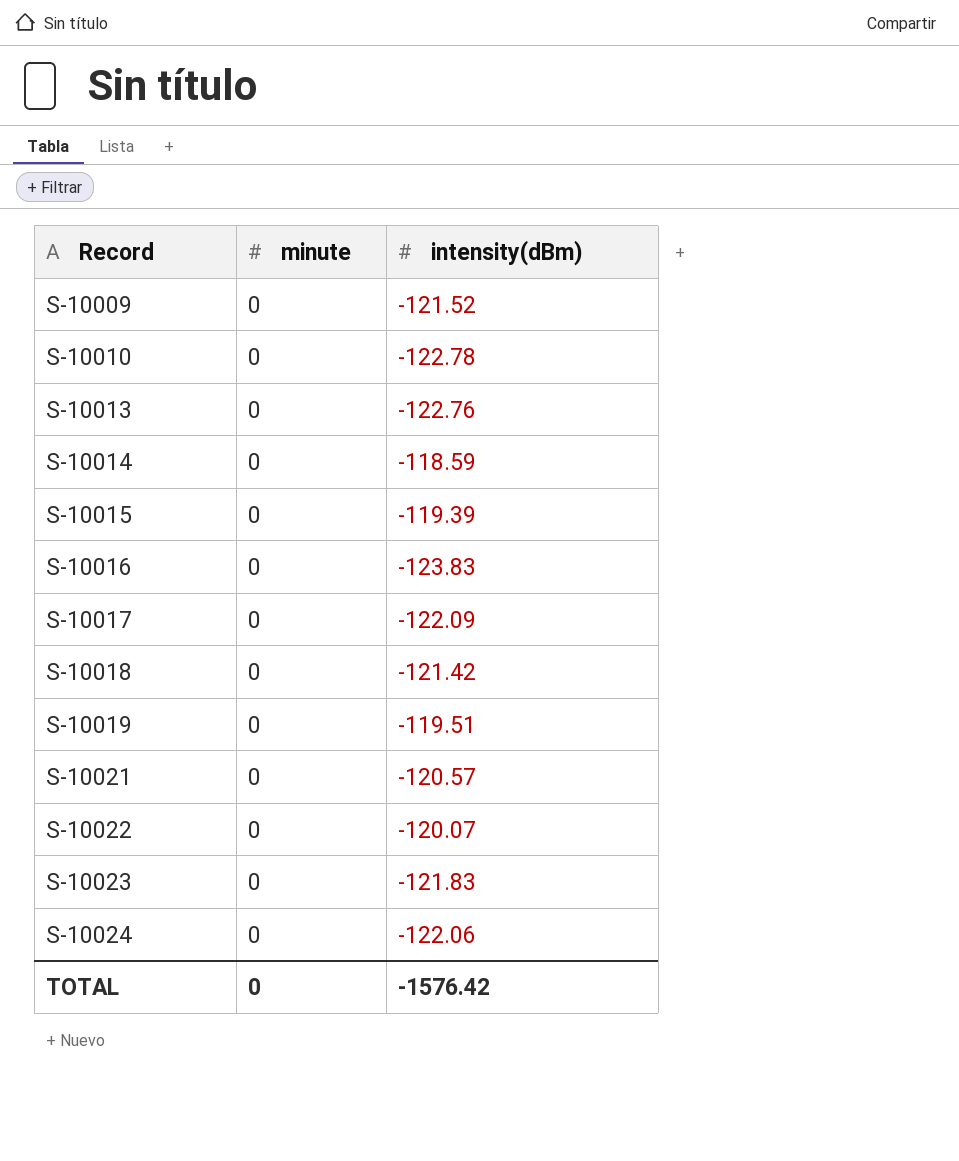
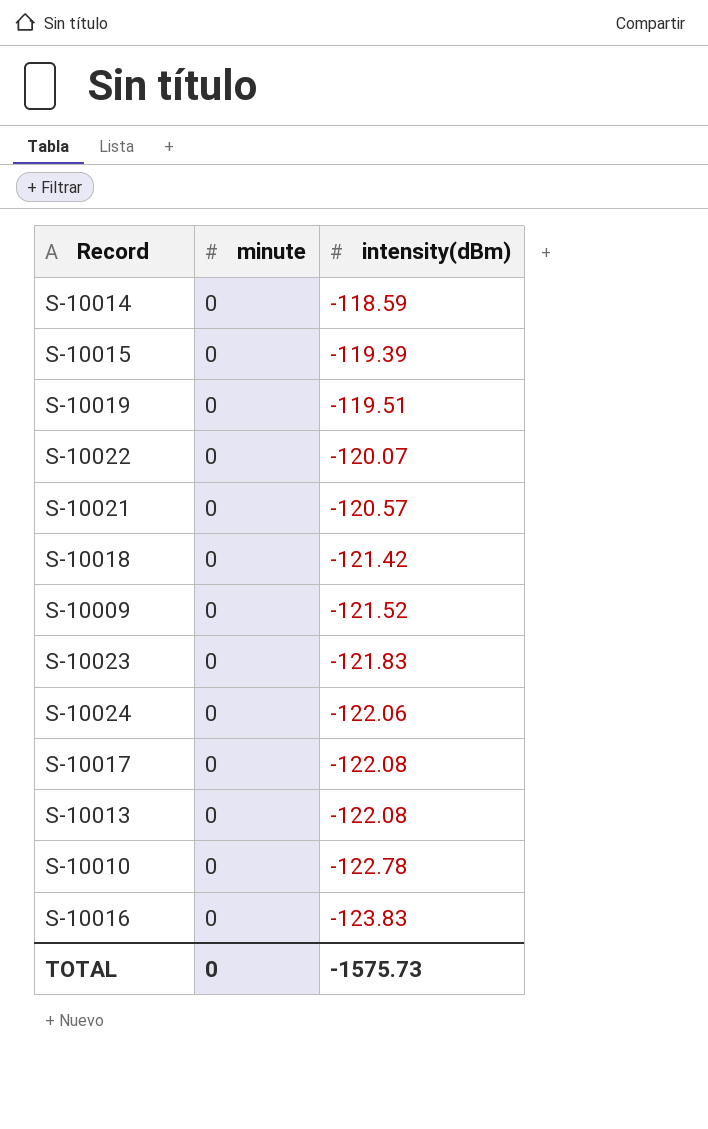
row order: Record ascending -> intensity(dBm) descending
S-10017 | intensity(dBm): -122.09 -> -122.08
S-10013 | intensity(dBm): -122.76 -> -122.08
TOTAL | intensity(dBm): -1576.42 -> -1575.73

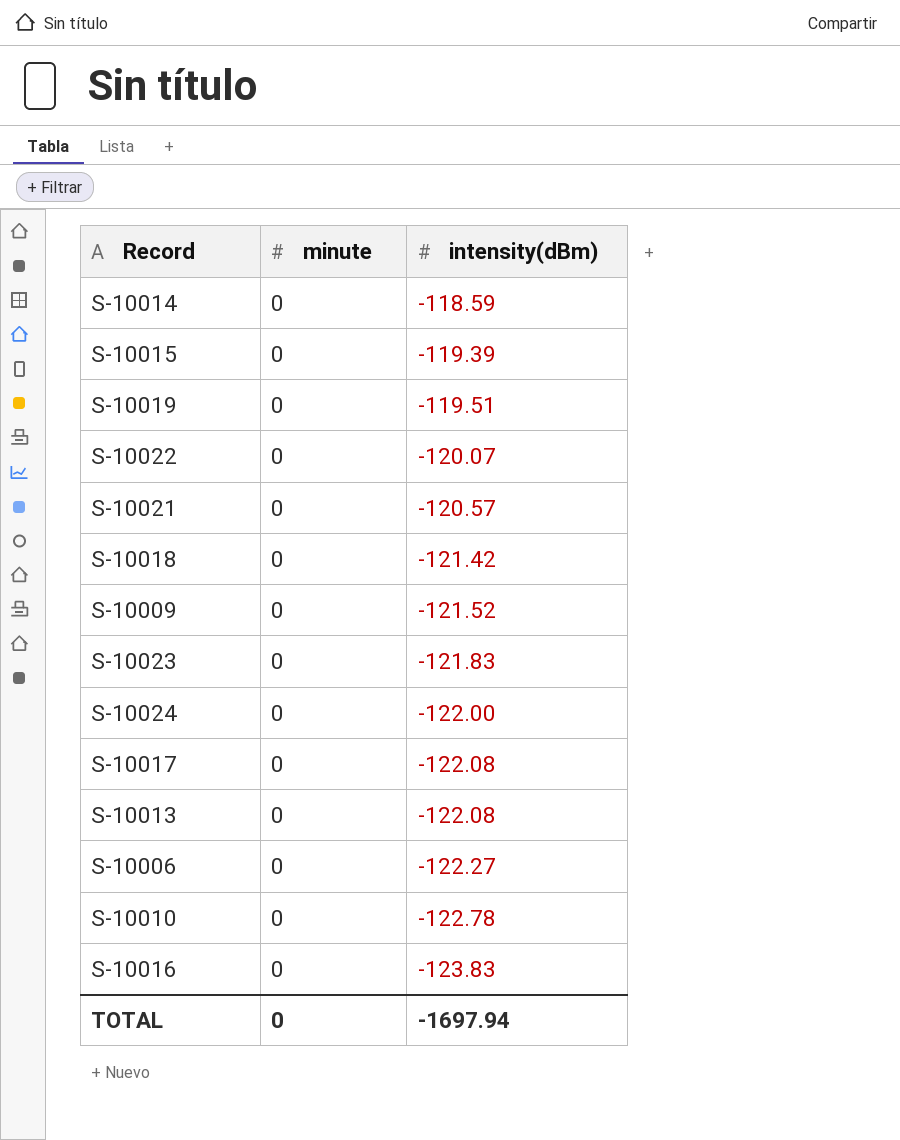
S-10024 | intensity(dBm): -122.06 -> -122.00
row S-10006: none -> 0 | -122.27
TOTAL | intensity(dBm): -1575.73 -> -1697.94

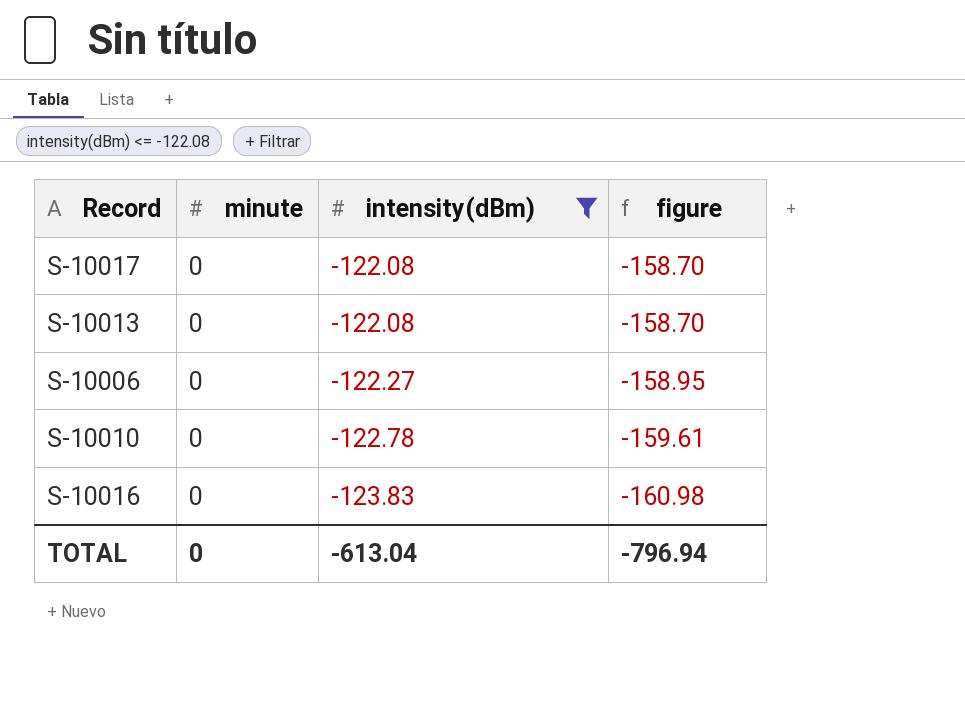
filter: none -> intensity(dBm) <= -122.08
column figure | formula: none -> [intensity(dBm)] * 1.3
TOTAL | intensity(dBm): -1697.94 -> -613.04

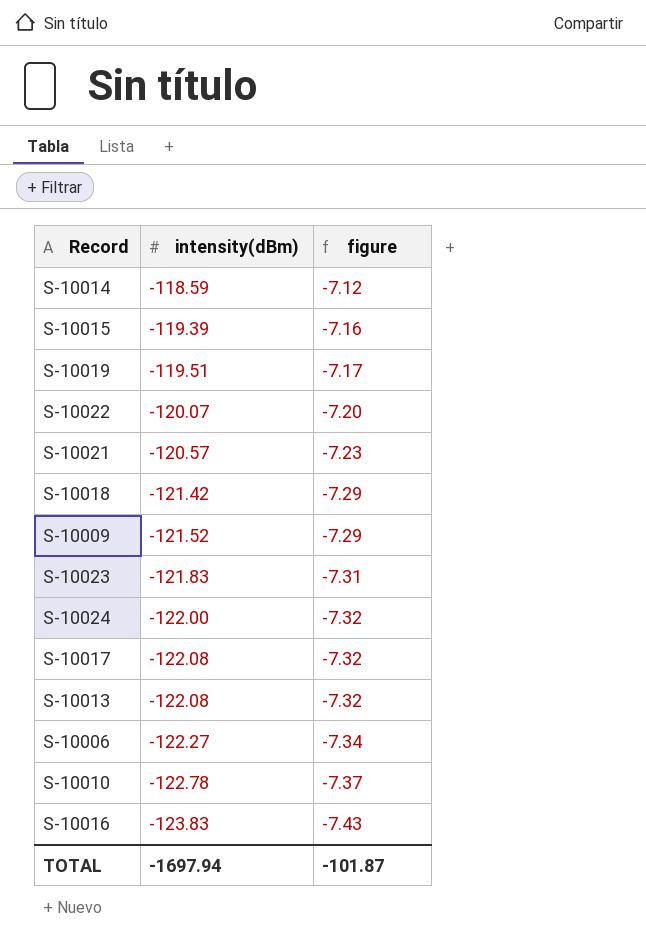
filter: intensity(dBm) <= -122.08 -> none
column minute | position: 2 -> none
column figure | formula: [intensity(dBm)] * 1.3 -> [intensity(dBm)] * 0.06
TOTAL | intensity(dBm): -613.04 -> -1697.94
TOTAL | figure: -796.94 -> -101.87

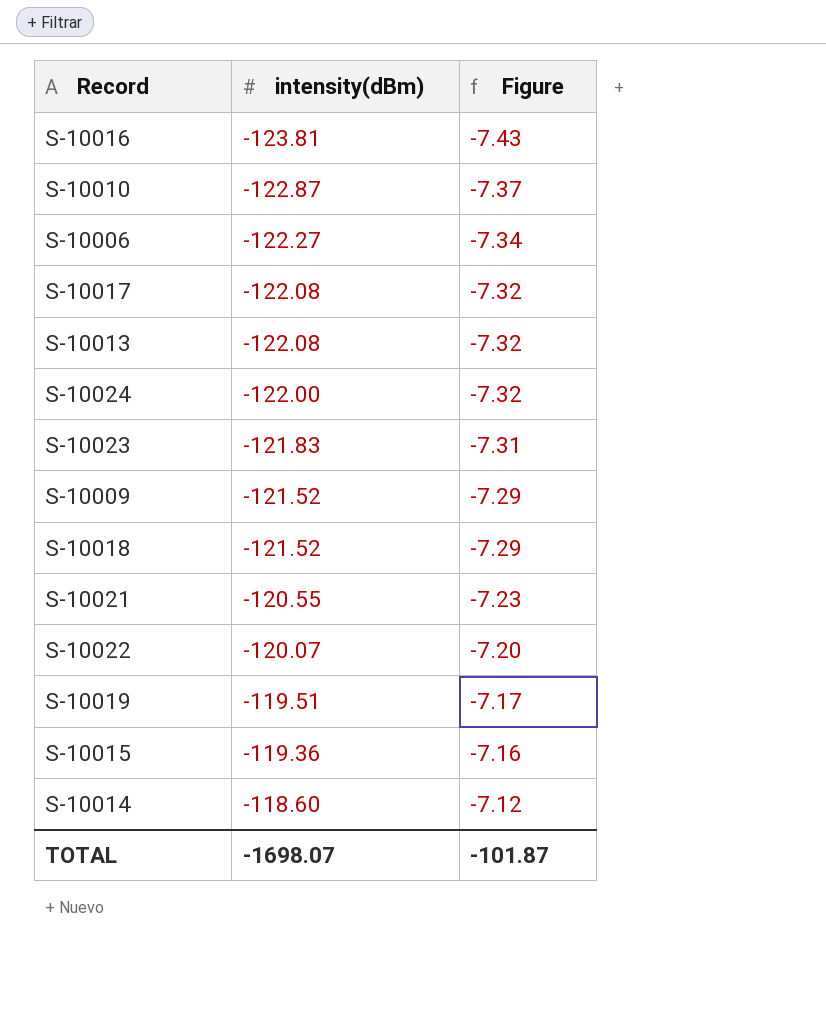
row order: intensity(dBm) descending -> intensity(dBm) ascending
column name: figure -> Figure
S-10016 | intensity(dBm): -123.83 -> -123.81
S-10010 | intensity(dBm): -122.78 -> -122.87
S-10018 | intensity(dBm): -121.42 -> -121.52
S-10021 | intensity(dBm): -120.57 -> -120.55
S-10015 | intensity(dBm): -119.39 -> -119.36
S-10014 | intensity(dBm): -118.59 -> -118.60
TOTAL | intensity(dBm): -1697.94 -> -1698.07

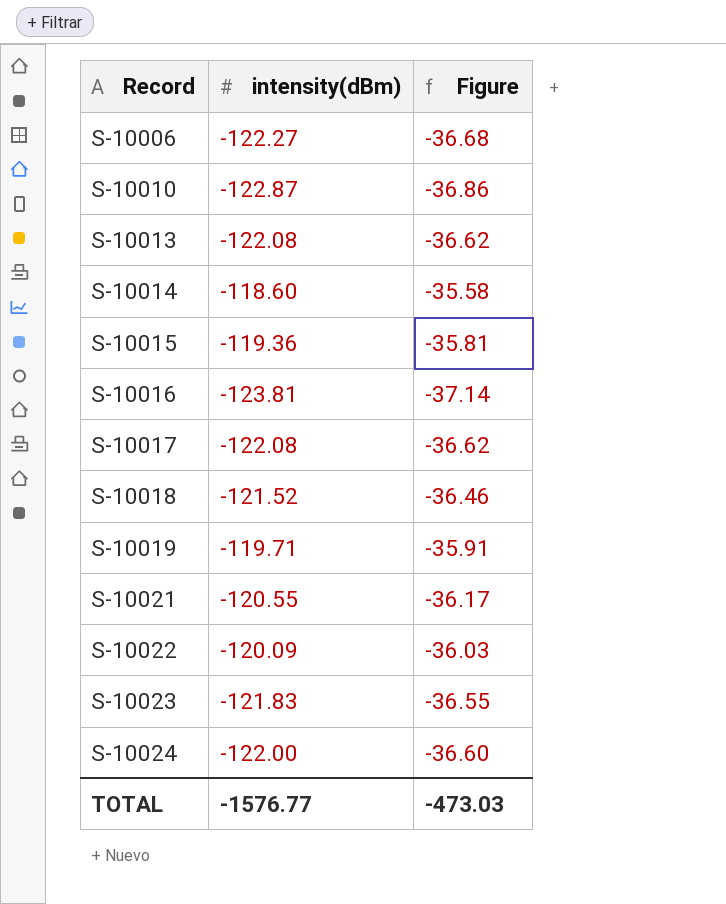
row order: intensity(dBm) ascending -> Record ascending
column Figure | formula: [intensity(dBm)] * 0.06 -> [intensity(dBm)] * 0.3
row S-10009: -121.52 | -7.29 -> none
S-10019 | intensity(dBm): -119.51 -> -119.71
S-10022 | intensity(dBm): -120.07 -> -120.09
TOTAL | intensity(dBm): -1698.07 -> -1576.77
TOTAL | Figure: -101.87 -> -473.03

